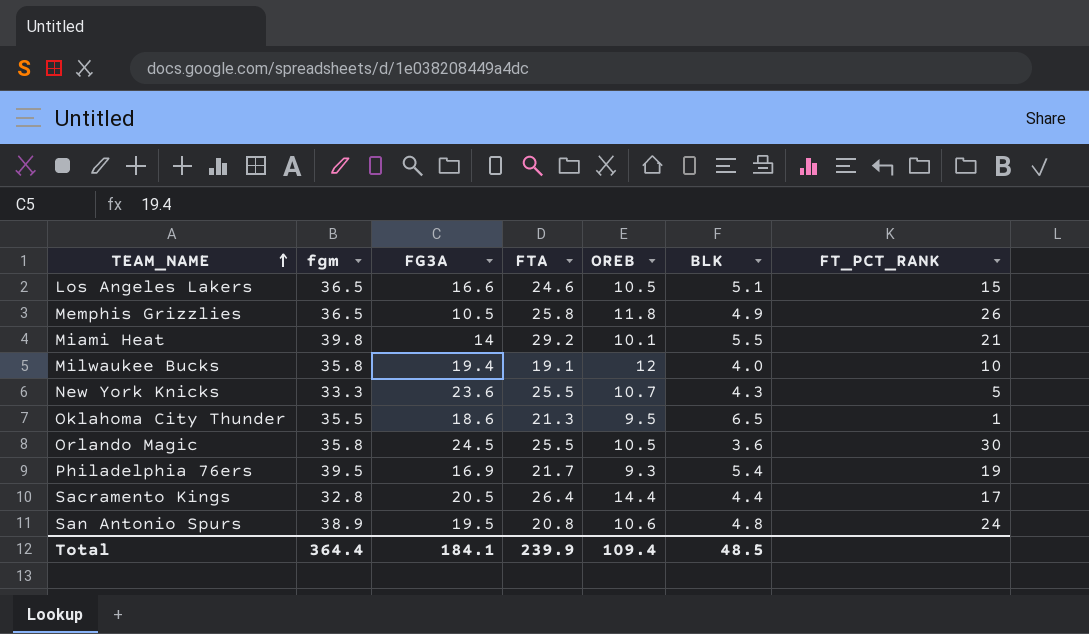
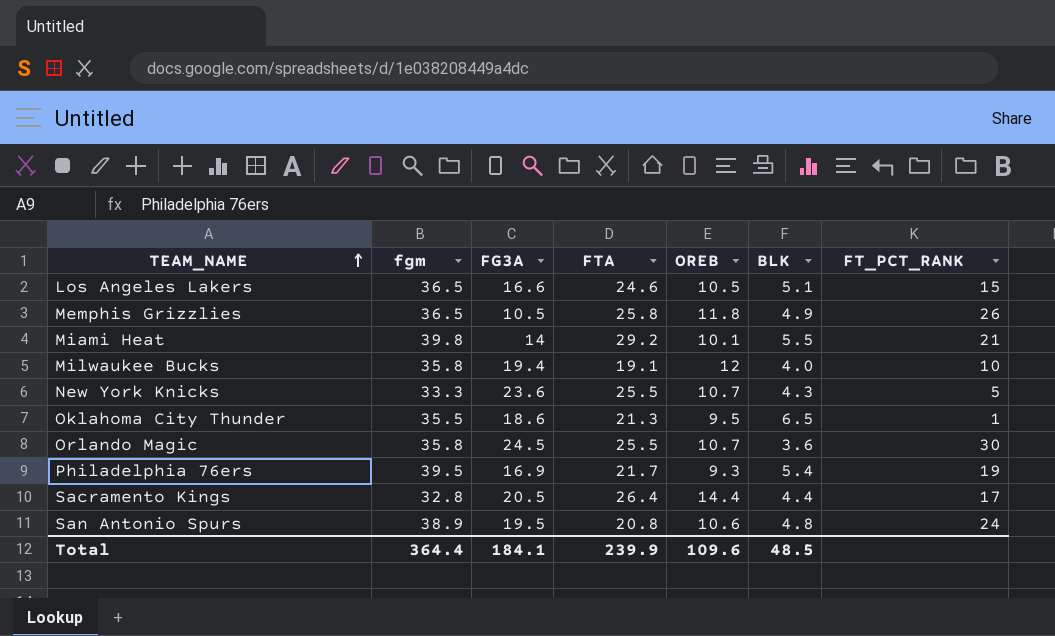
Orlando Magic | OREB: 10.5 -> 10.7
Total | OREB: 109.4 -> 109.6

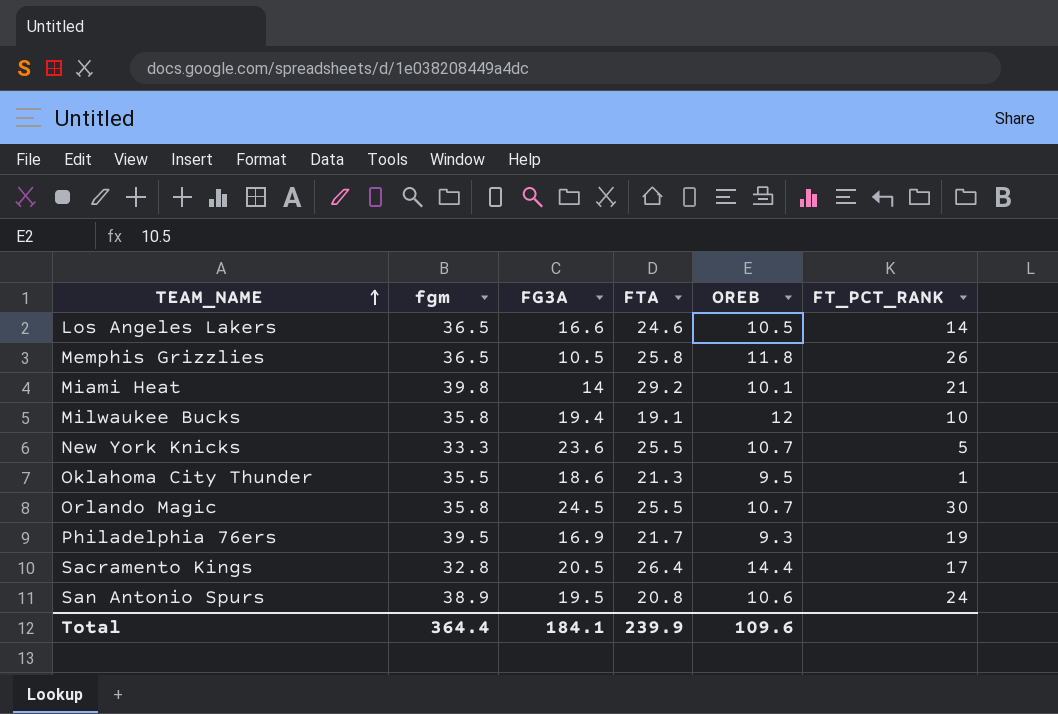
column BLK | position: 6 -> none
Los Angeles Lakers | FT_PCT_RANK: 15 -> 14

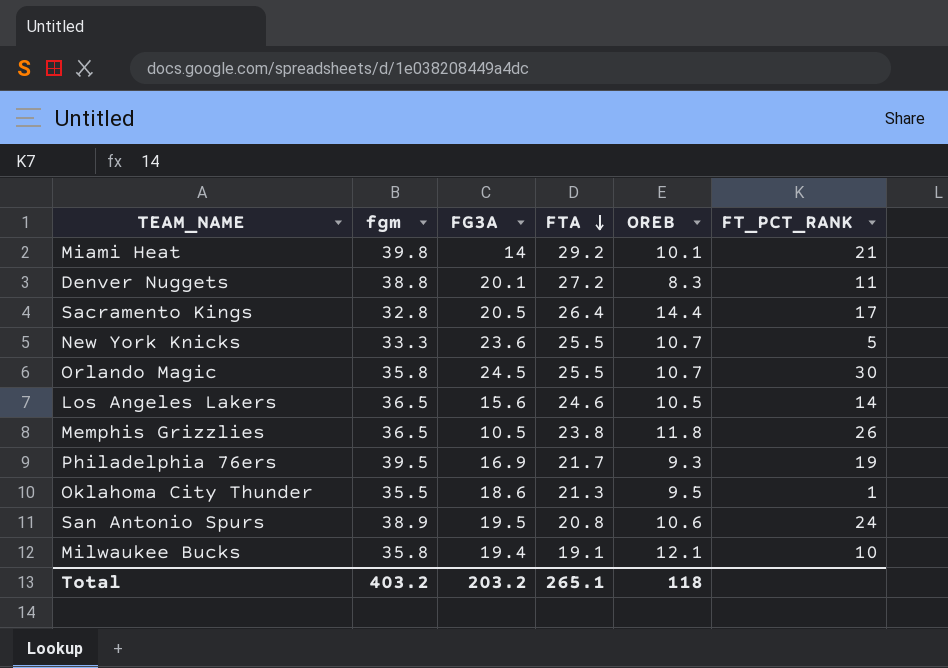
row order: TEAM_NAME ascending -> FTA descending
row Denver Nuggets: none -> 38.8 | 20.1 | 27.2 | 8.3 | 11
Los Angeles Lakers | FG3A: 16.6 -> 15.6
Memphis Grizzlies | FTA: 25.8 -> 23.8
Milwaukee Bucks | OREB: 12 -> 12.1
Total | fgm: 364.4 -> 403.2
Total | FG3A: 184.1 -> 203.2
Total | FTA: 239.9 -> 265.1
Total | OREB: 109.6 -> 118

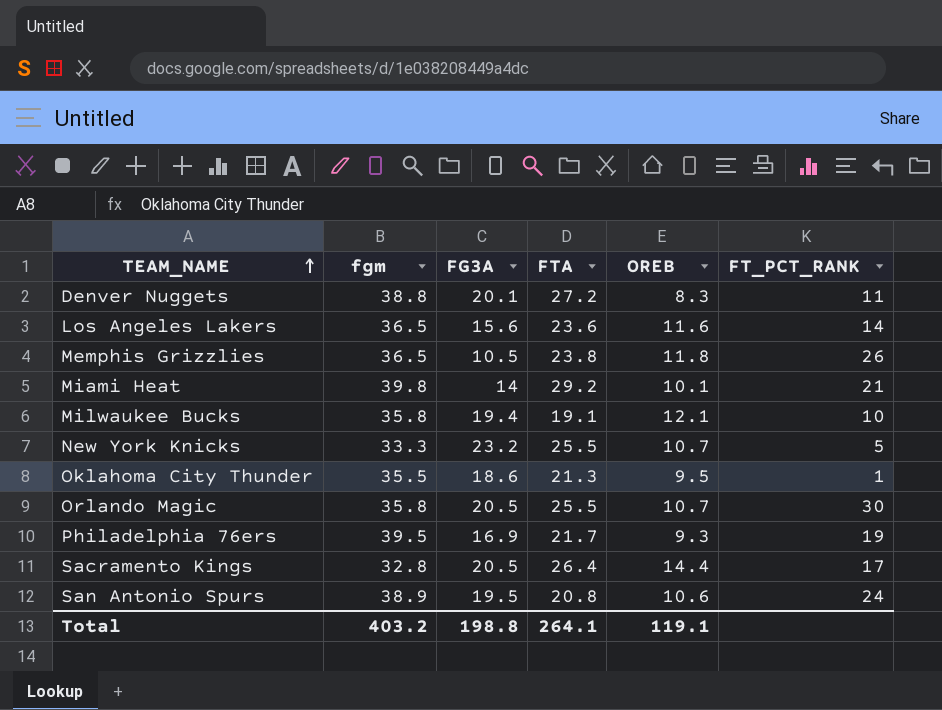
row order: FTA descending -> TEAM_NAME ascending
Los Angeles Lakers | FTA: 24.6 -> 23.6
Los Angeles Lakers | OREB: 10.5 -> 11.6
New York Knicks | FG3A: 23.6 -> 23.2
Orlando Magic | FG3A: 24.5 -> 20.5
Total | FG3A: 203.2 -> 198.8
Total | FTA: 265.1 -> 264.1
Total | OREB: 118 -> 119.1

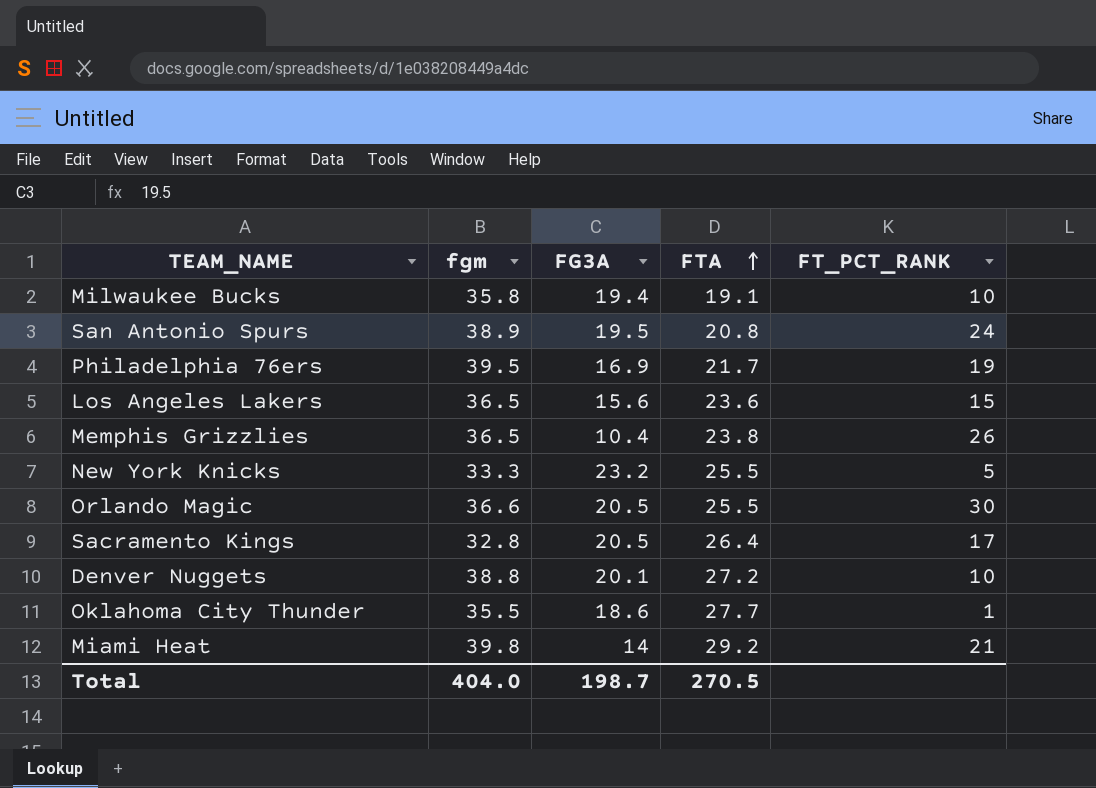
row order: TEAM_NAME ascending -> FTA ascending
column OREB | position: 5 -> none
Los Angeles Lakers | FT_PCT_RANK: 14 -> 15
Memphis Grizzlies | FG3A: 10.5 -> 10.4
Orlando Magic | fgm: 35.8 -> 36.6
Denver Nuggets | FT_PCT_RANK: 11 -> 10
Oklahoma City Thunder | FTA: 21.3 -> 27.7
Total | fgm: 403.2 -> 404.0
Total | FG3A: 198.8 -> 198.7
Total | FTA: 264.1 -> 270.5

